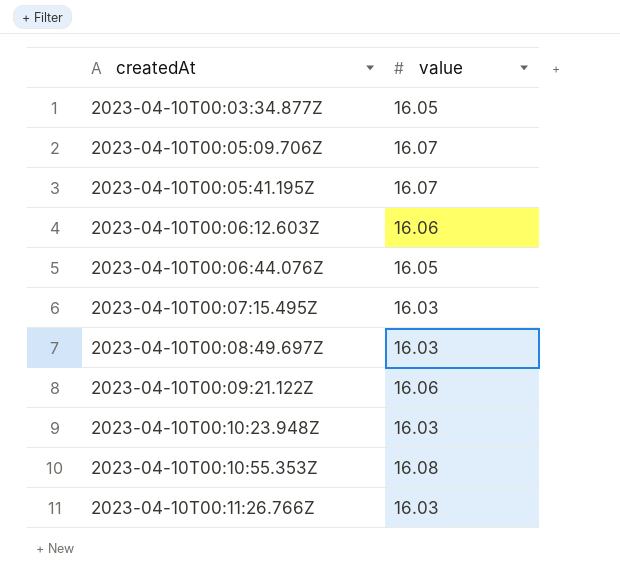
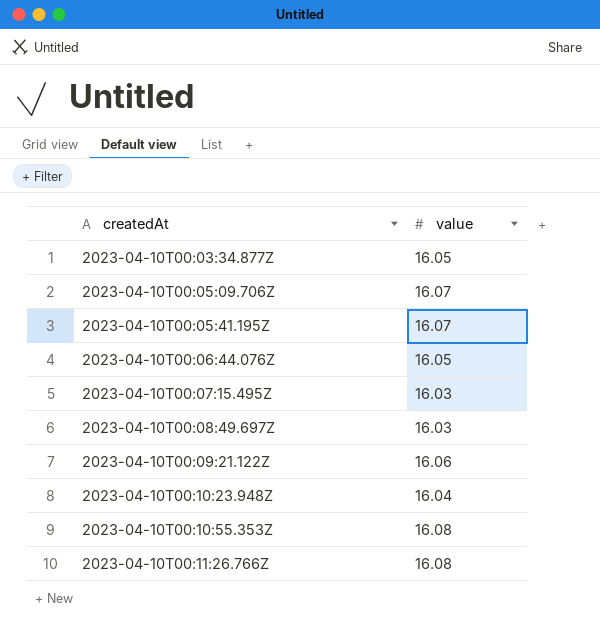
row 2023-04-10T00:06:12.603Z: 16.06 -> none
2023-04-10T00:10:23.948Z | value: 16.03 -> 16.04
2023-04-10T00:11:26.766Z | value: 16.03 -> 16.08

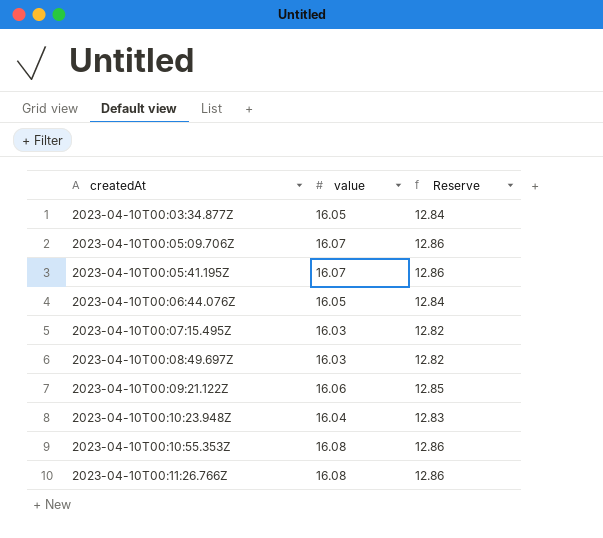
column Reserve | formula: none -> [value] * 0.8

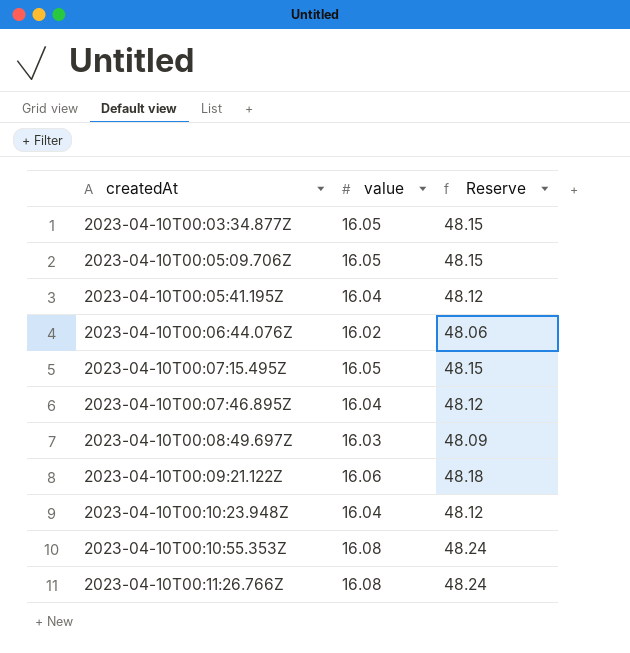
column Reserve | formula: [value] * 0.8 -> [value] * 3
2023-04-10T00:05:09.706Z | value: 16.07 -> 16.05
2023-04-10T00:05:41.195Z | value: 16.07 -> 16.04
2023-04-10T00:06:44.076Z | value: 16.05 -> 16.02
2023-04-10T00:07:15.495Z | value: 16.03 -> 16.05
row 2023-04-10T00:07:46.895Z: none -> 16.04 | 48.12

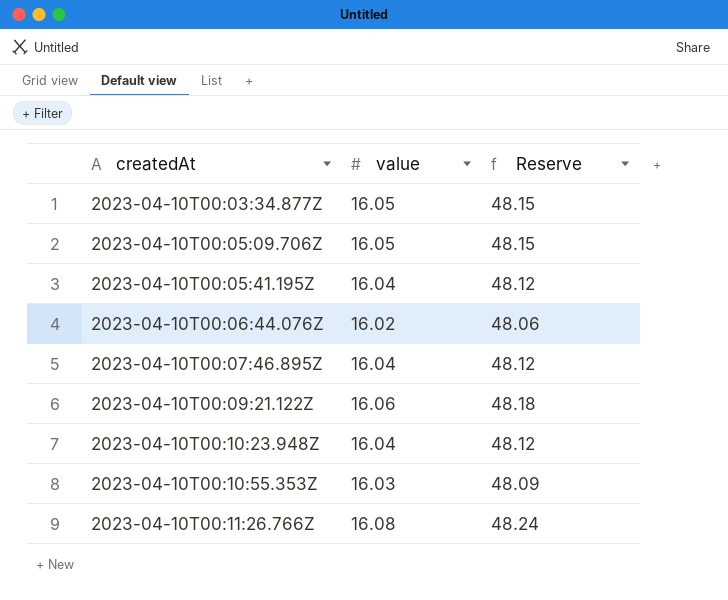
row 2023-04-10T00:07:15.495Z: 16.05 | 48.15 -> none
row 2023-04-10T00:08:49.697Z: 16.03 | 48.09 -> none
2023-04-10T00:10:55.353Z | value: 16.08 -> 16.03
2023-04-10T00:10:55.353Z | Reserve: 48.24 -> 48.09

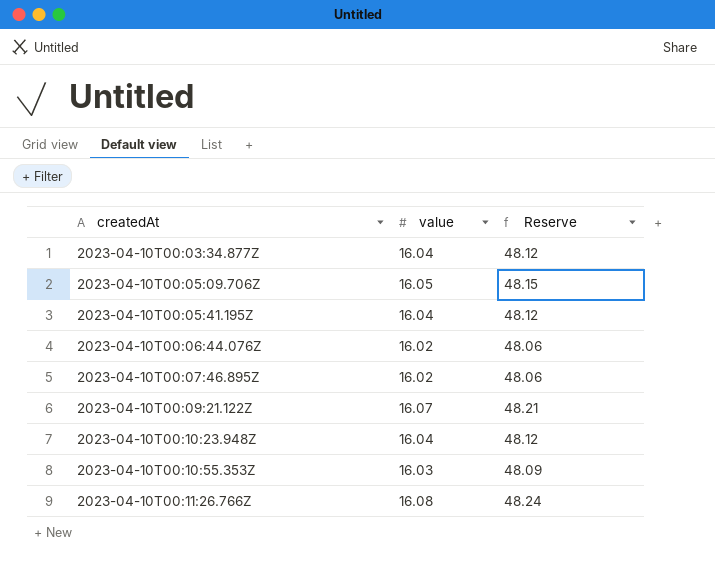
2023-04-10T00:03:34.877Z | value: 16.05 -> 16.04
2023-04-10T00:03:34.877Z | Reserve: 48.15 -> 48.12
2023-04-10T00:07:46.895Z | value: 16.04 -> 16.02
2023-04-10T00:07:46.895Z | Reserve: 48.12 -> 48.06
2023-04-10T00:09:21.122Z | value: 16.06 -> 16.07
2023-04-10T00:09:21.122Z | Reserve: 48.18 -> 48.21

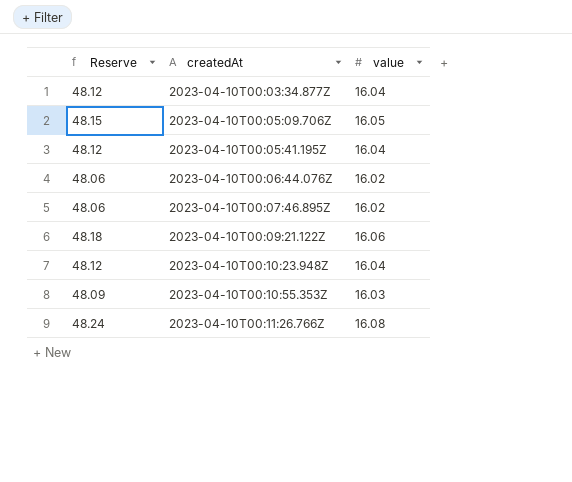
column Reserve | position: 3 -> 1
2023-04-10T00:09:21.122Z | Reserve: 48.21 -> 48.18
2023-04-10T00:09:21.122Z | value: 16.07 -> 16.06

